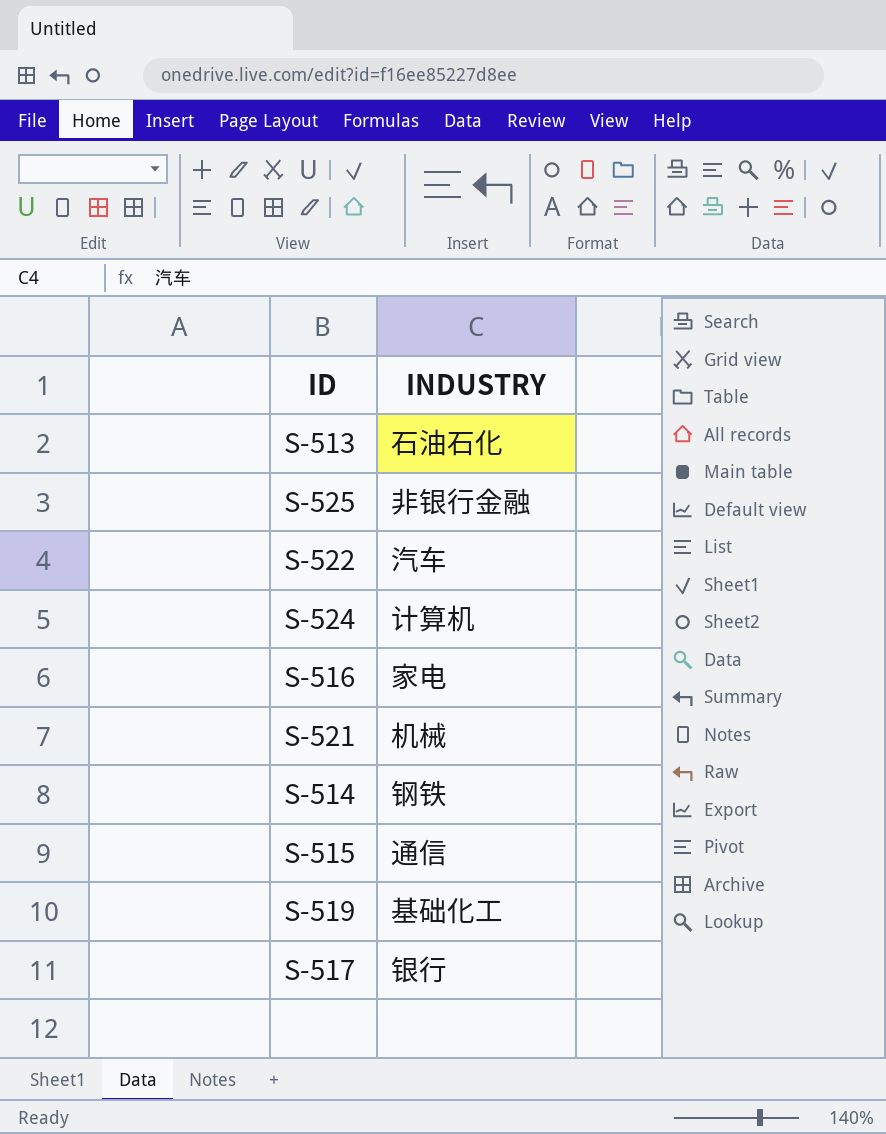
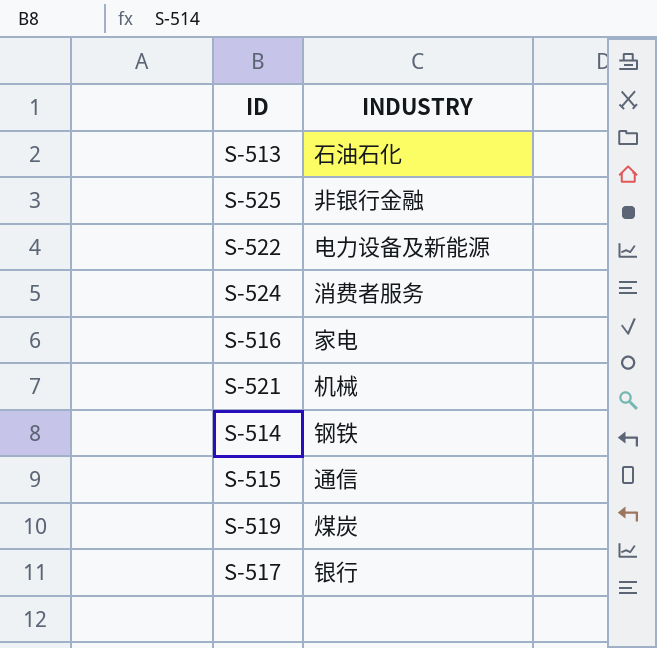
S-522 | INDUSTRY: 汽车 -> 电力设备及新能源
S-524 | INDUSTRY: 计算机 -> 消费者服务
S-519 | INDUSTRY: 基础化工 -> 煤炭

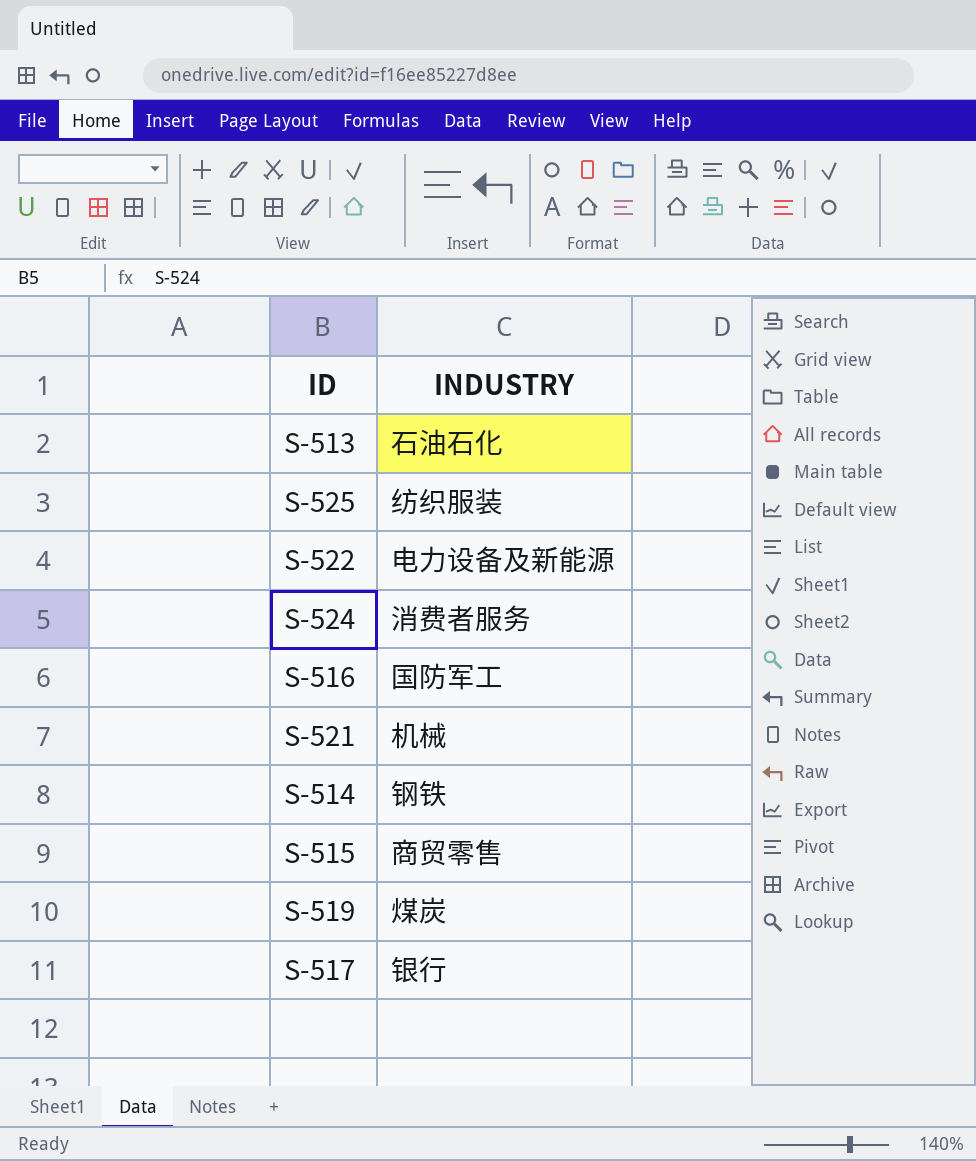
S-525 | INDUSTRY: 非银行金融 -> 纺织服装
S-516 | INDUSTRY: 家电 -> 国防军工
S-515 | INDUSTRY: 通信 -> 商贸零售

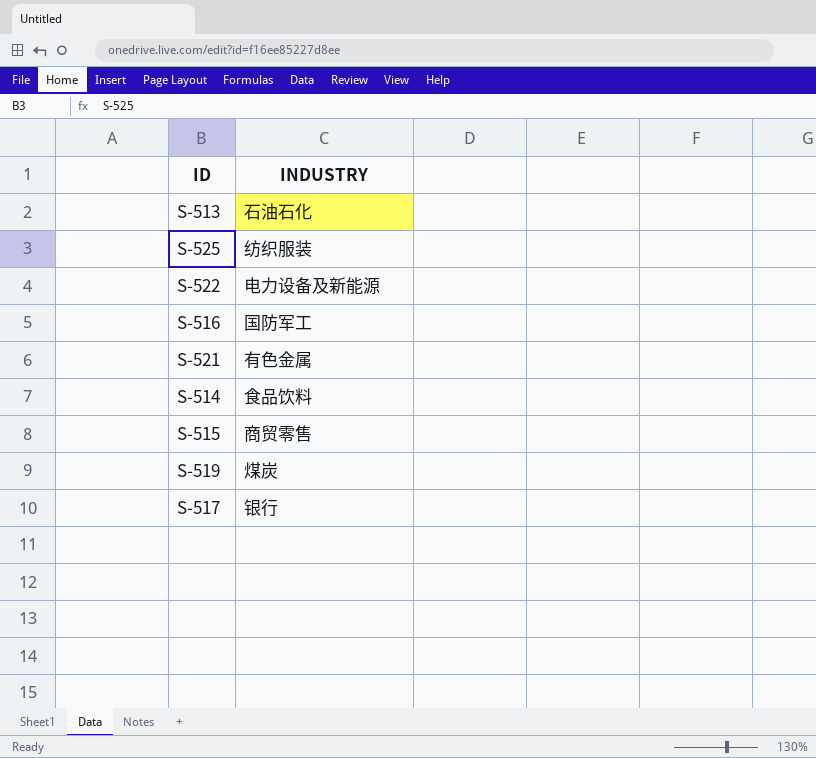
row S-524: 消费者服务 -> none
S-521 | INDUSTRY: 机械 -> 有色金属
S-514 | INDUSTRY: 钢铁 -> 食品饮料

